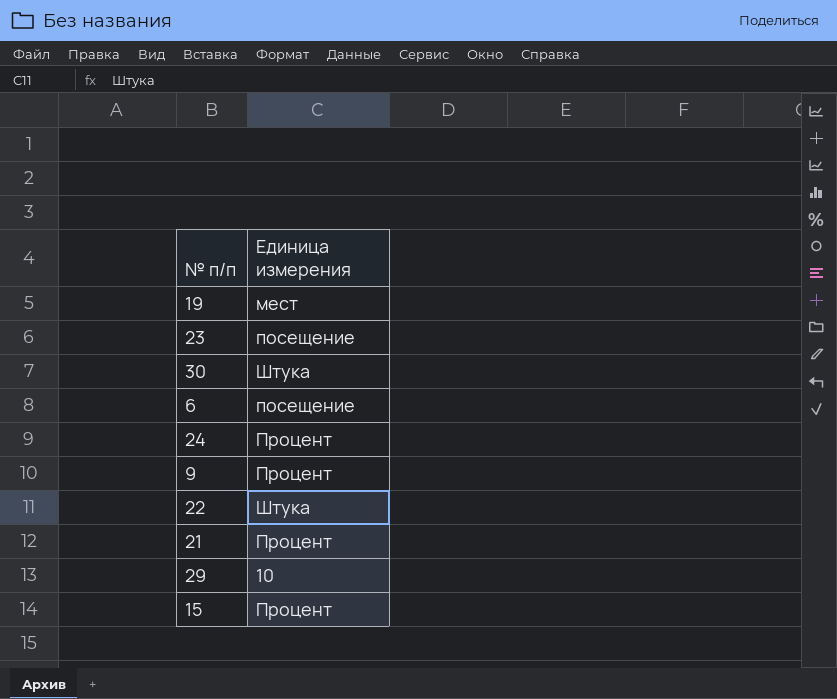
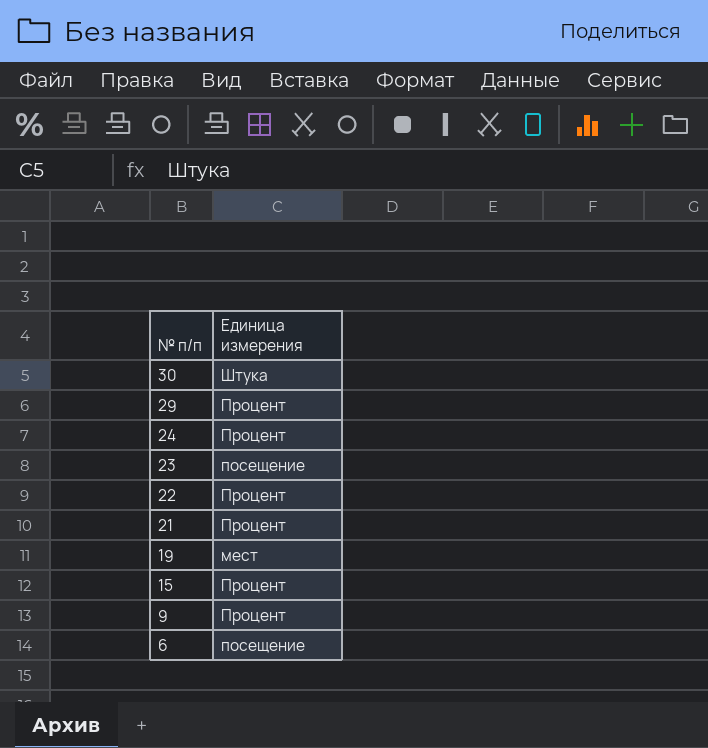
row order: none -> № п/п descending
29 | Единица измерения: 10 -> Процент
22 | Единица измерения: Штука -> Процент

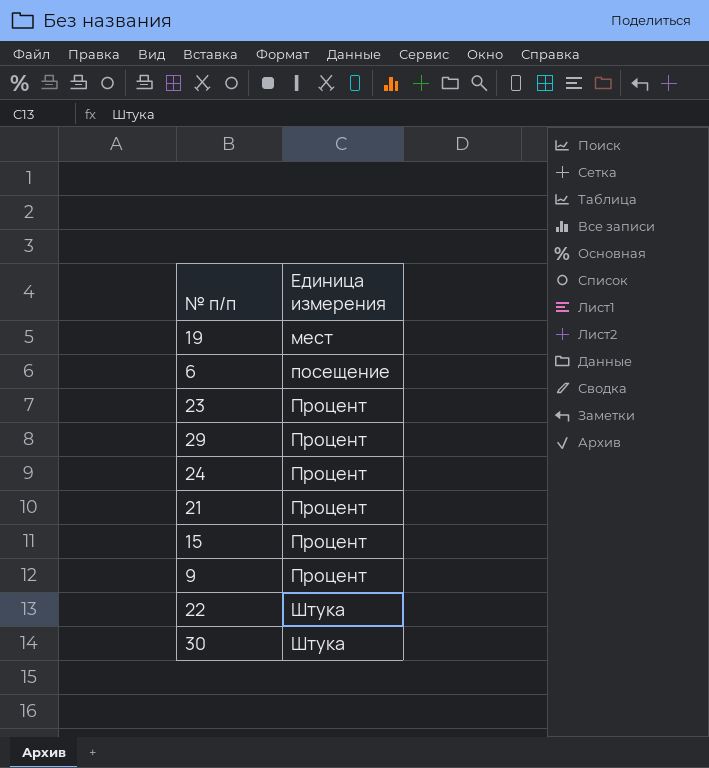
row order: № п/п descending -> Единица измерения ascending
23 | Единица измерения: посещение -> Процент
22 | Единица измерения: Процент -> Штука

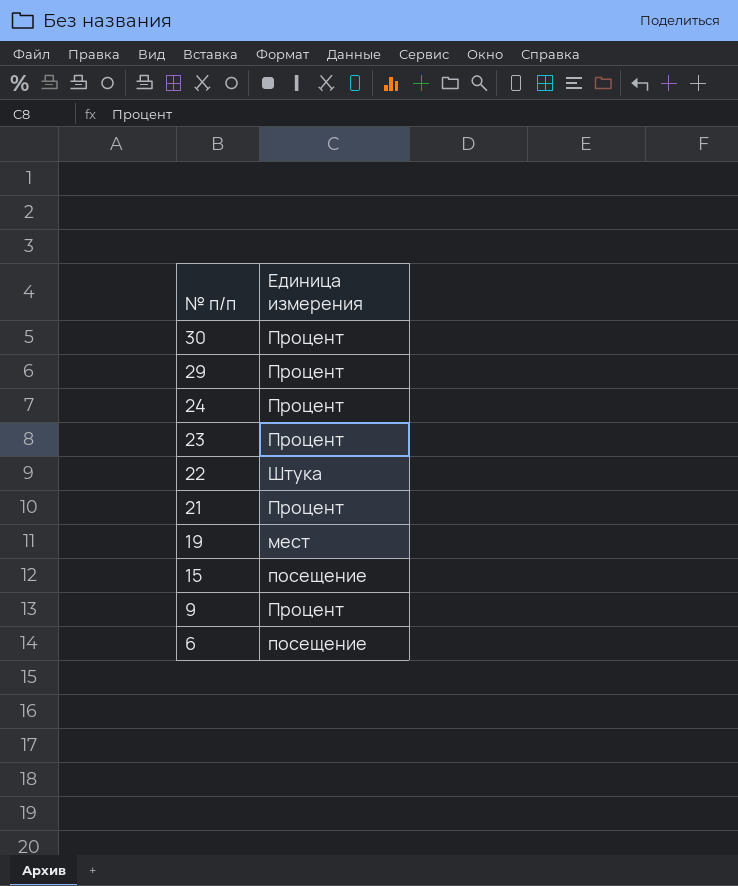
row order: Единица измерения ascending -> № п/п descending
30 | Единица измерения: Штука -> Процент
15 | Единица измерения: Процент -> посещение

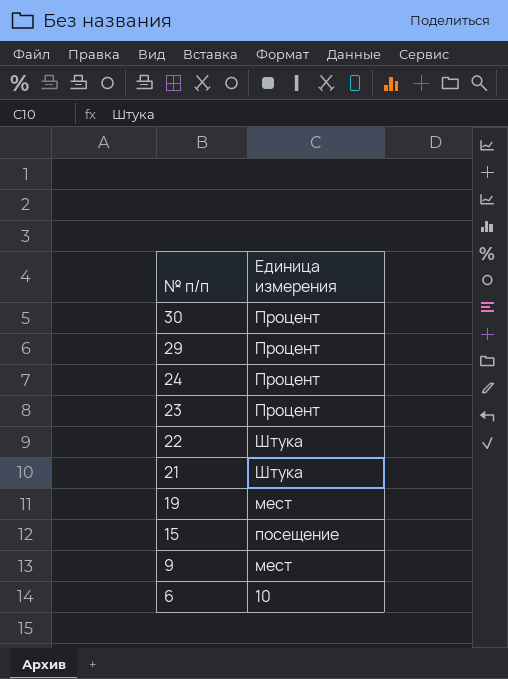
21 | Единица измерения: Процент -> Штука
9 | Единица измерения: Процент -> мест
6 | Единица измерения: посещение -> 10

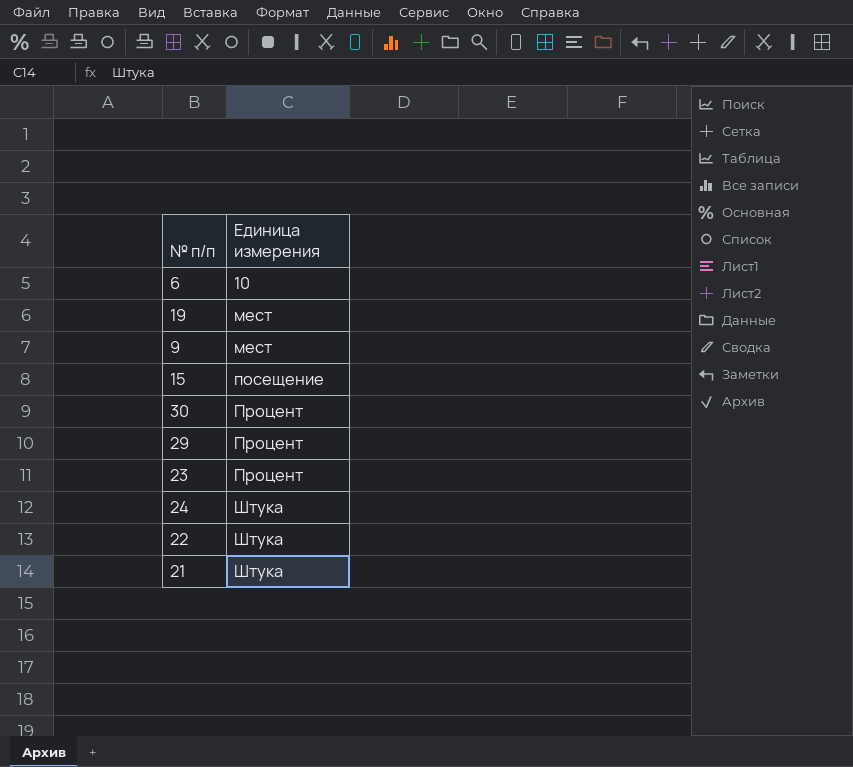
row order: № п/п descending -> Единица измерения ascending
24 | Единица измерения: Процент -> Штука

